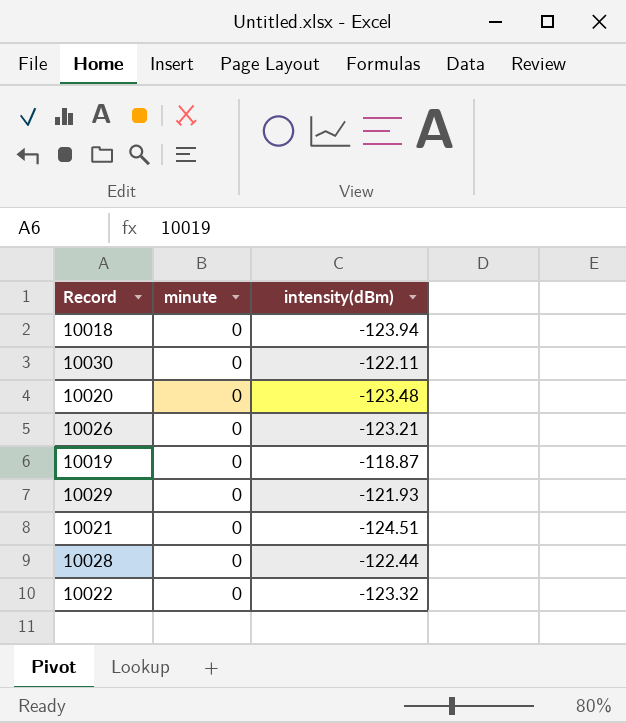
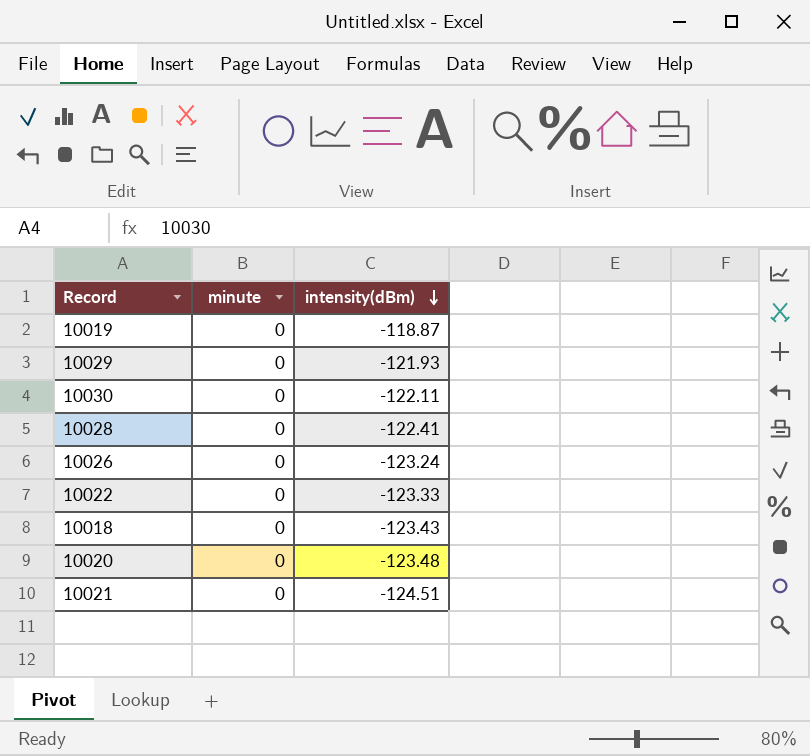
row order: none -> intensity(dBm) descending
10028 | intensity(dBm): -122.44 -> -122.41
10026 | intensity(dBm): -123.21 -> -123.24
10022 | intensity(dBm): -123.32 -> -123.33
10018 | intensity(dBm): -123.94 -> -123.43

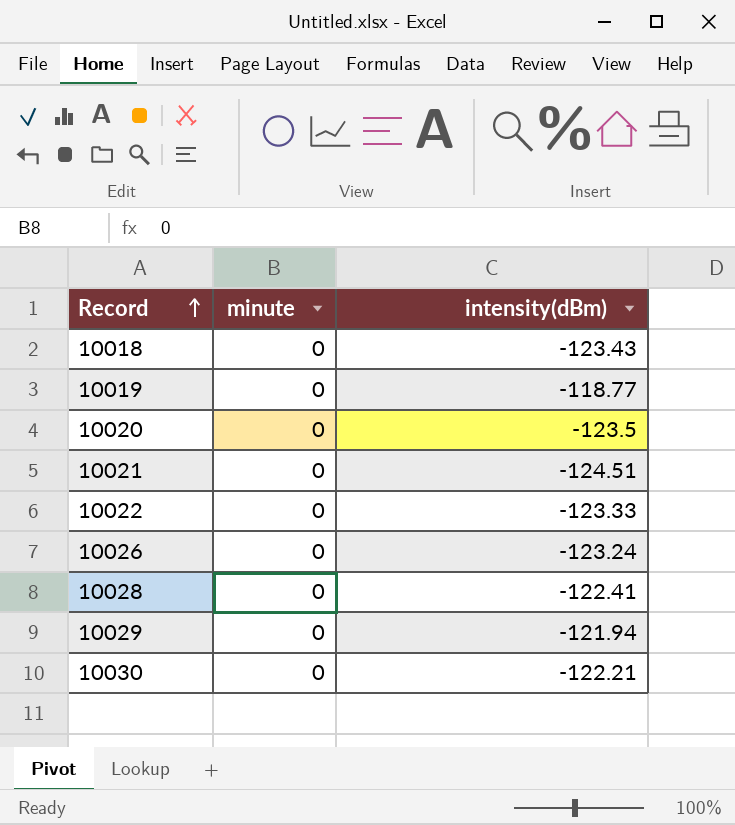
row order: intensity(dBm) descending -> Record ascending
10019 | intensity(dBm): -118.87 -> -118.77
10020 | intensity(dBm): -123.48 -> -123.5
10029 | intensity(dBm): -121.93 -> -121.94
10030 | intensity(dBm): -122.11 -> -122.21

